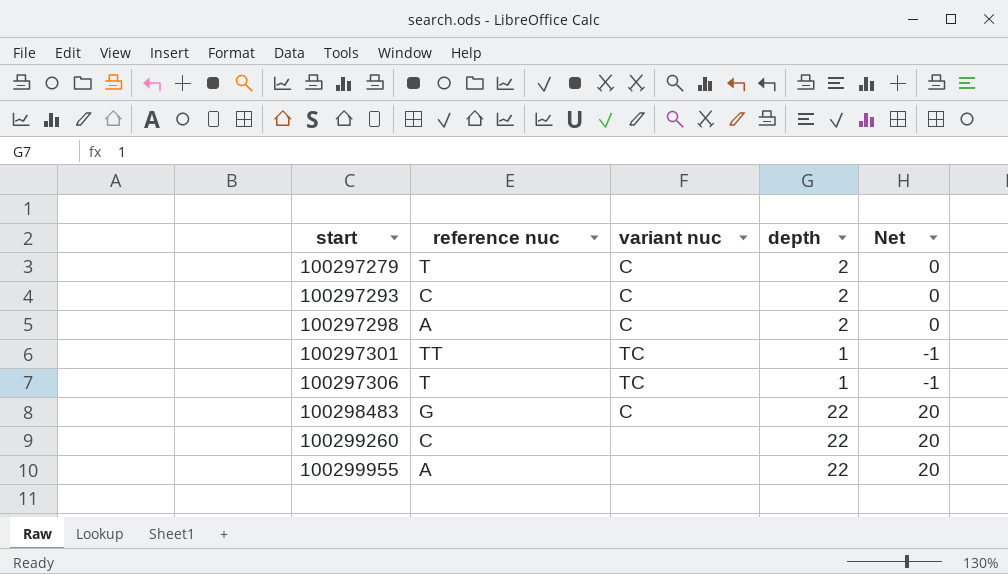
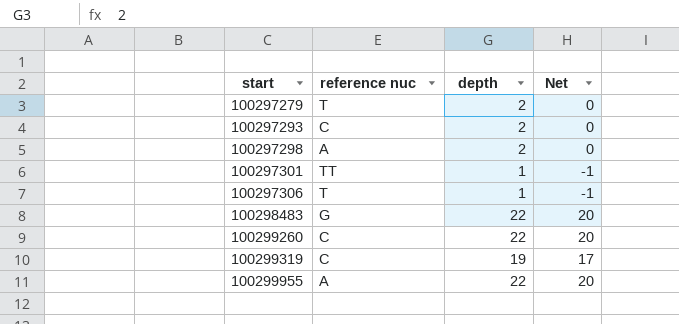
column variant nuc | position: 3 -> none
row 100299319: none -> C | 19 | 17

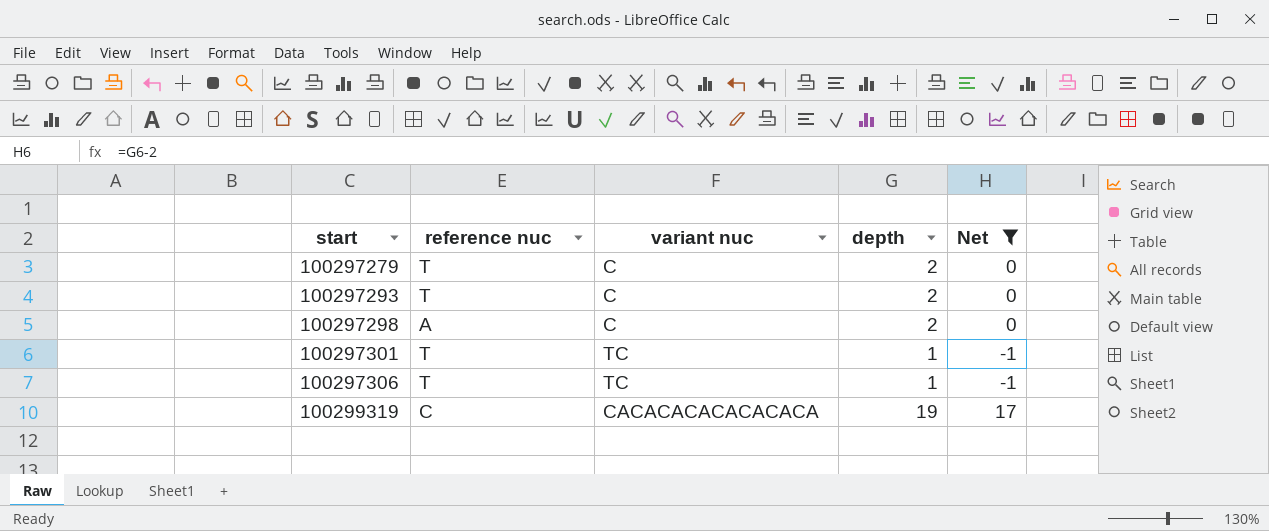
filter: none -> Net != 20
column variant nuc | position: none -> 3
100297293 | reference nuc: C -> T
100297301 | reference nuc: TT -> T

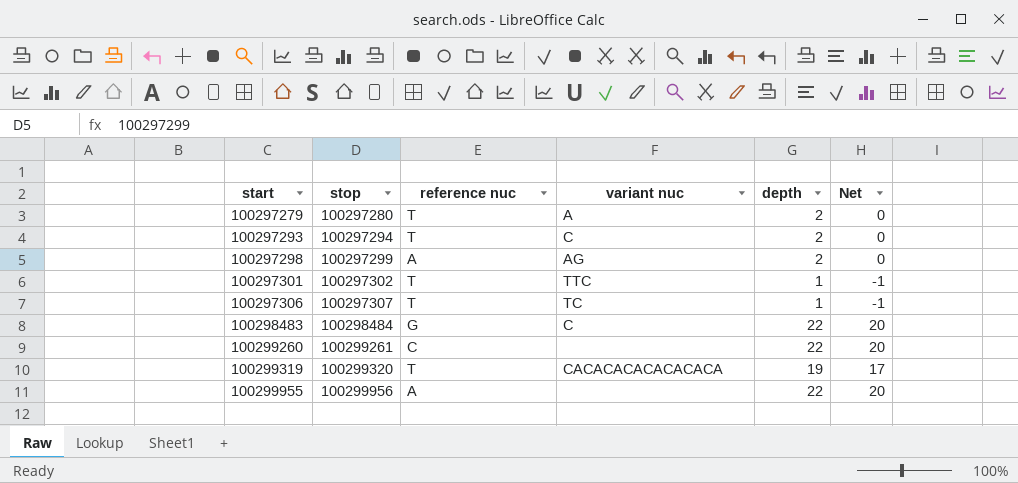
filter: Net != 20 -> none
column stop | position: none -> 2
100297279 | variant nuc: C -> A
100297298 | variant nuc: C -> AG
100297301 | variant nuc: TC -> TTC
100299319 | reference nuc: C -> T

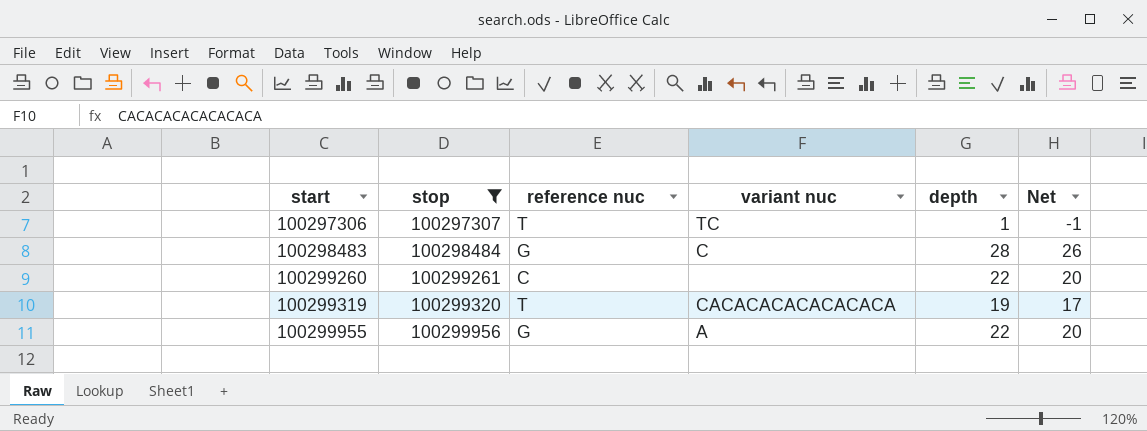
filter: none -> stop >= 100297307
100298483 | depth: 22 -> 28
100298483 | Net: 20 -> 26
100299955 | reference nuc: A -> G
100299955 | variant nuc: none -> A

